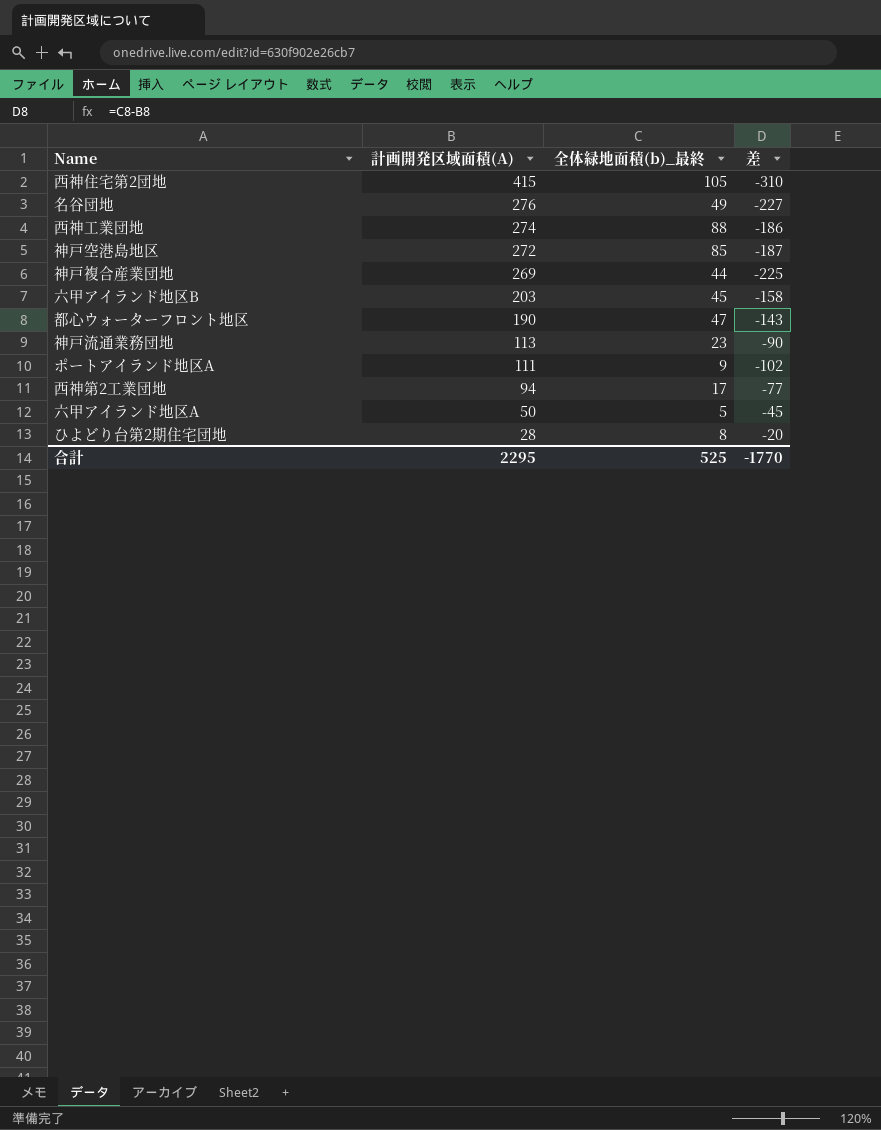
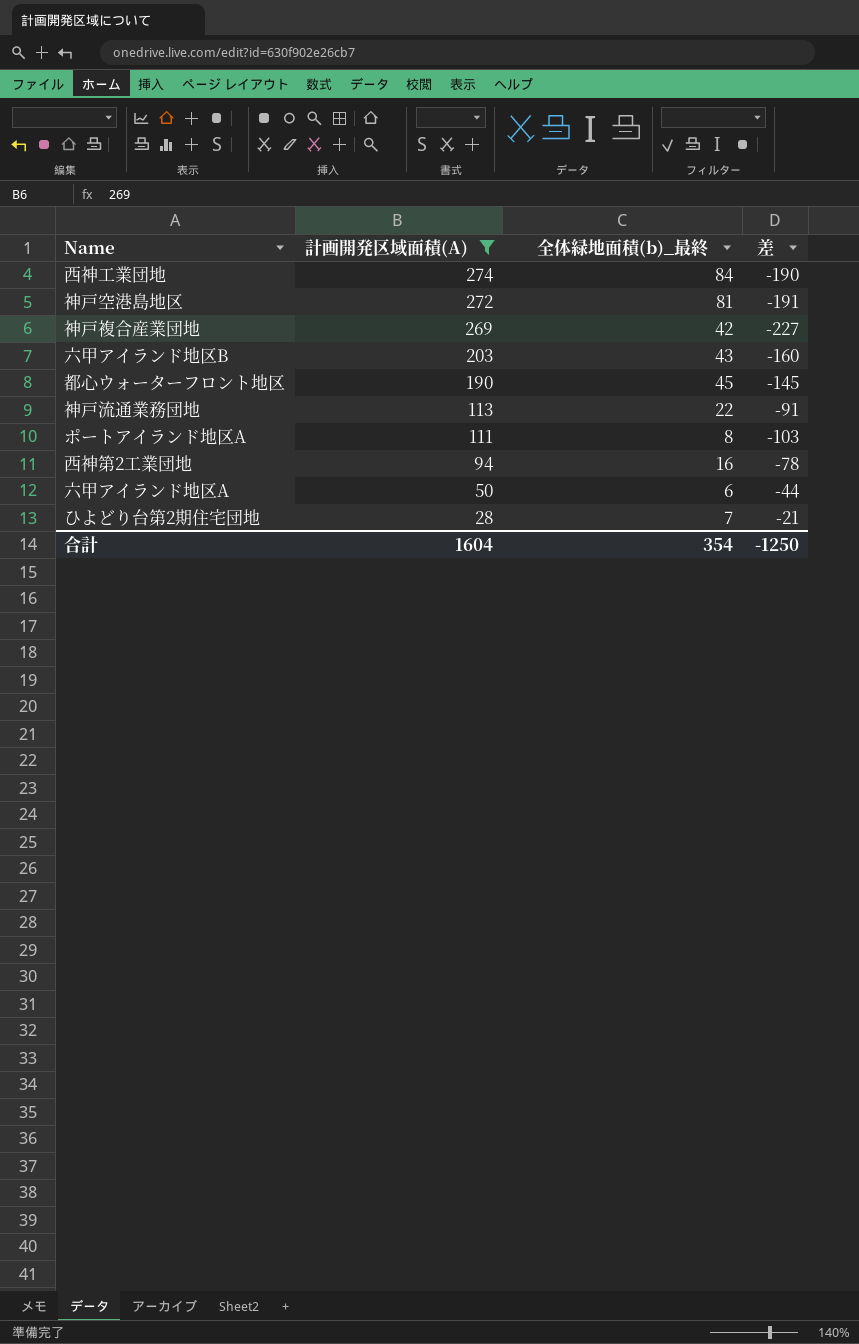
filter: none -> 計画開発区域面積(A) <= 274
西神工業団地 | 全体緑地面積(b)_最終: 88 -> 84
西神工業団地 | 差: -186 -> -190
神戸空港島地区 | 全体緑地面積(b)_最終: 85 -> 81
神戸空港島地区 | 差: -187 -> -191
神戸複合産業団地 | 全体緑地面積(b)_最終: 44 -> 42
神戸複合産業団地 | 差: -225 -> -227
六甲アイランド地区B | 全体緑地面積(b)_最終: 45 -> 43
六甲アイランド地区B | 差: -158 -> -160
都心ウォーターフロント地区 | 全体緑地面積(b)_最終: 47 -> 45
都心ウォーターフロント地区 | 差: -143 -> -145
神戸流通業務団地 | 全体緑地面積(b)_最終: 23 -> 22
神戸流通業務団地 | 差: -90 -> -91
ポートアイランド地区A | 全体緑地面積(b)_最終: 9 -> 8
ポートアイランド地区A | 差: -102 -> -103
西神第2工業団地 | 全体緑地面積(b)_最終: 17 -> 16
西神第2工業団地 | 差: -77 -> -78
六甲アイランド地区A | 全体緑地面積(b)_最終: 5 -> 6
六甲アイランド地区A | 差: -45 -> -44
ひよどり台第2期住宅団地 | 全体緑地面積(b)_最終: 8 -> 7
ひよどり台第2期住宅団地 | 差: -20 -> -21
合計 | 計画開発区域面積(A): 2295 -> 1604
合計 | 全体緑地面積(b)_最終: 525 -> 354
合計 | 差: -1770 -> -1250

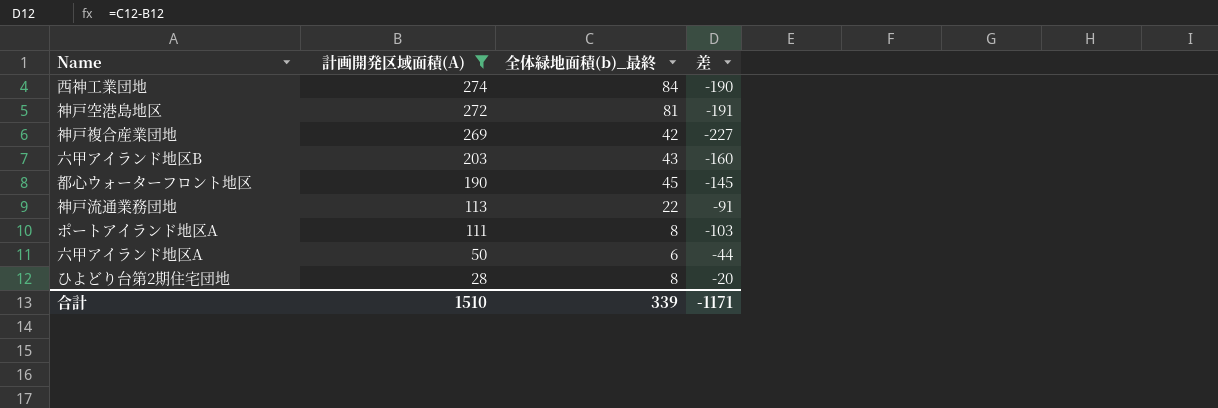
row 西神第2工業団地: 94 | 16 | -78 -> none
ひよどり台第2期住宅団地 | 全体緑地面積(b)_最終: 7 -> 8
ひよどり台第2期住宅団地 | 差: -21 -> -20
合計 | 計画開発区域面積(A): 1604 -> 1510
合計 | 全体緑地面積(b)_最終: 354 -> 339
合計 | 差: -1250 -> -1171

